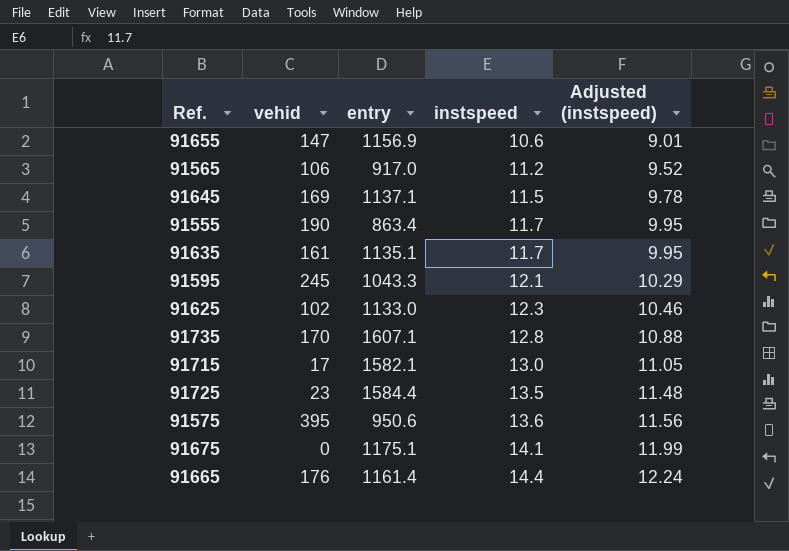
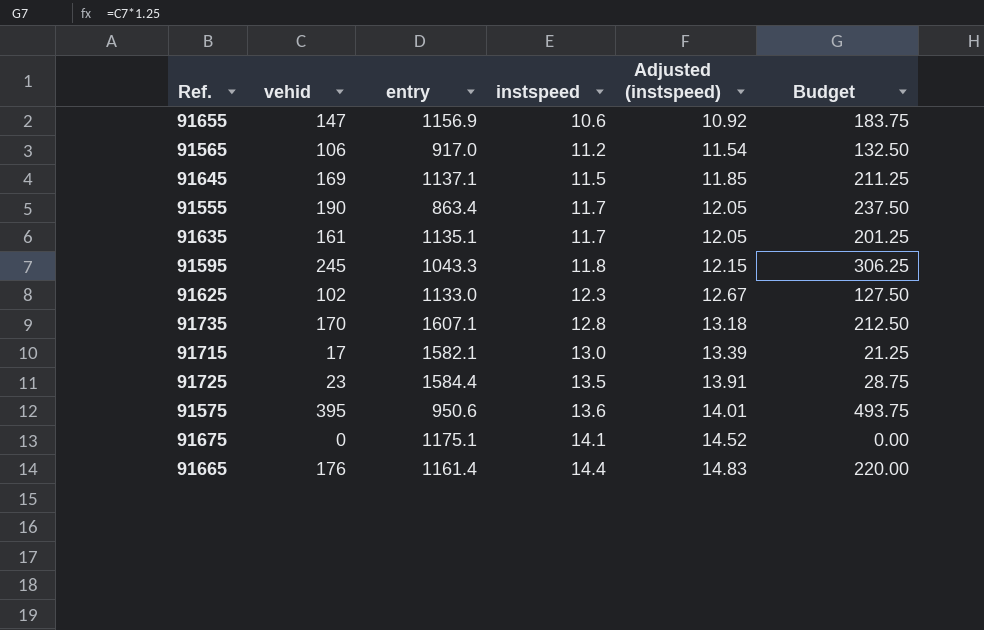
column Adjusted (instspeed) | formula: [instspeed] * 0.85 -> [instspeed] * 1.03
column Budget | formula: none -> [vehid] * 1.25
91595 | instspeed: 12.1 -> 11.8

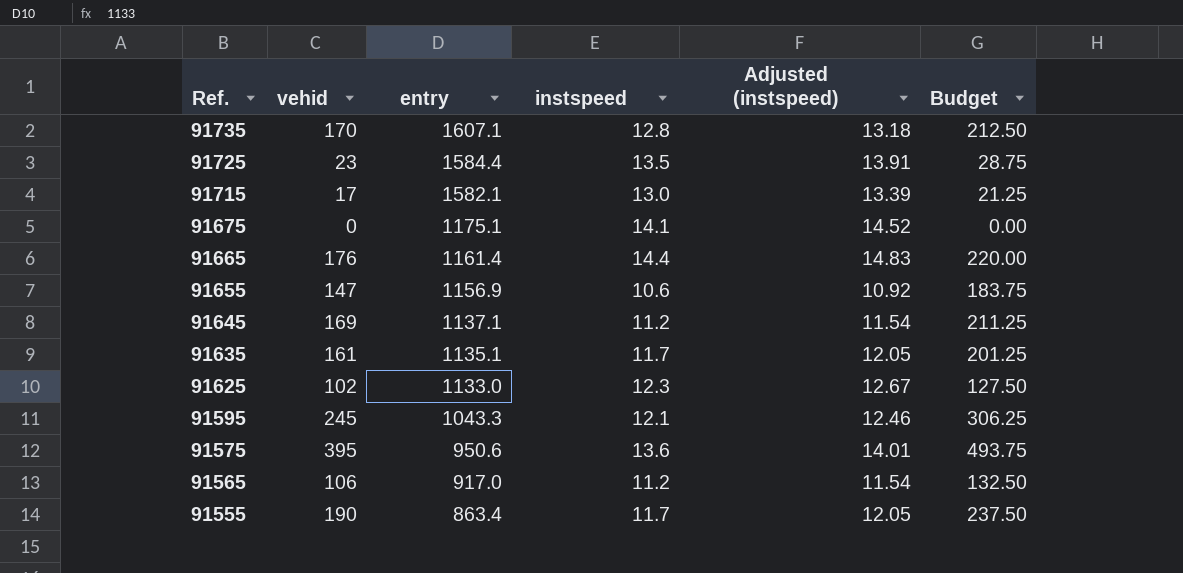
row order: instspeed ascending -> Ref. descending
91645 | instspeed: 11.5 -> 11.2
91645 | Adjusted (instspeed): 11.85 -> 11.54
91595 | instspeed: 11.8 -> 12.1
91595 | Adjusted (instspeed): 12.15 -> 12.46

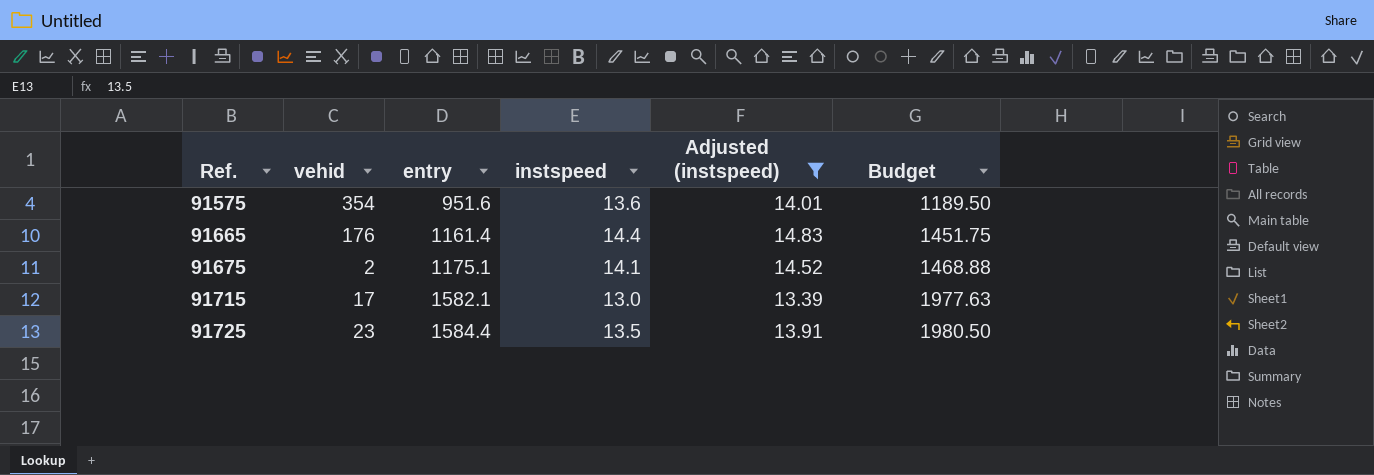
filter: none -> Adjusted (instspeed) >= 13.39
row order: Ref. descending -> Ref. ascending
column Budget | formula: [vehid] * 1.25 -> [entry] * 1.25
91575 | vehid: 395 -> 354
91575 | entry: 950.6 -> 951.6
91675 | vehid: 0 -> 2

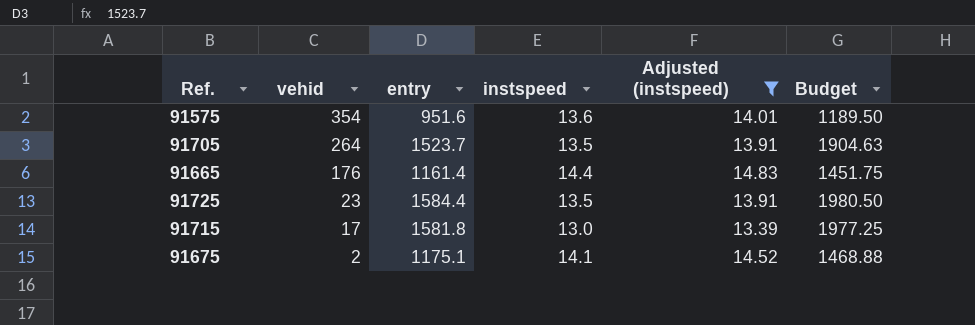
row order: Ref. ascending -> vehid descending
row 91705: none -> 264 | 1523.7 | 13.5 | 13.91 | 1904.63
91715 | entry: 1582.1 -> 1581.8
91715 | Budget: 1977.63 -> 1977.25

